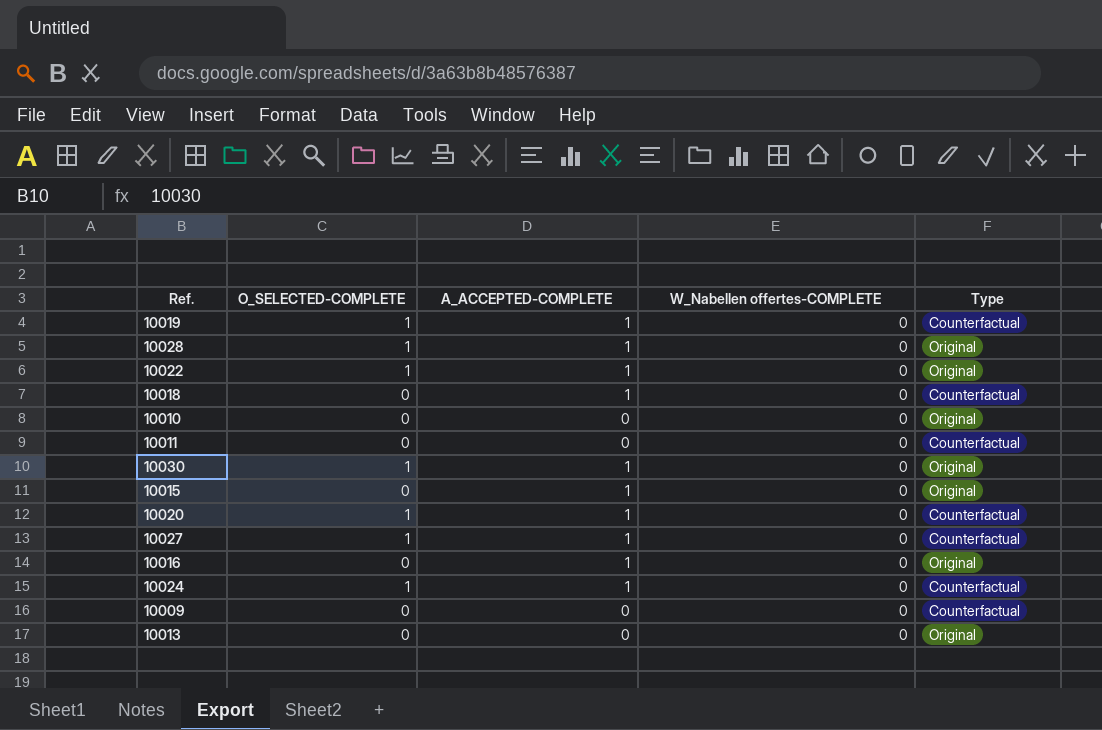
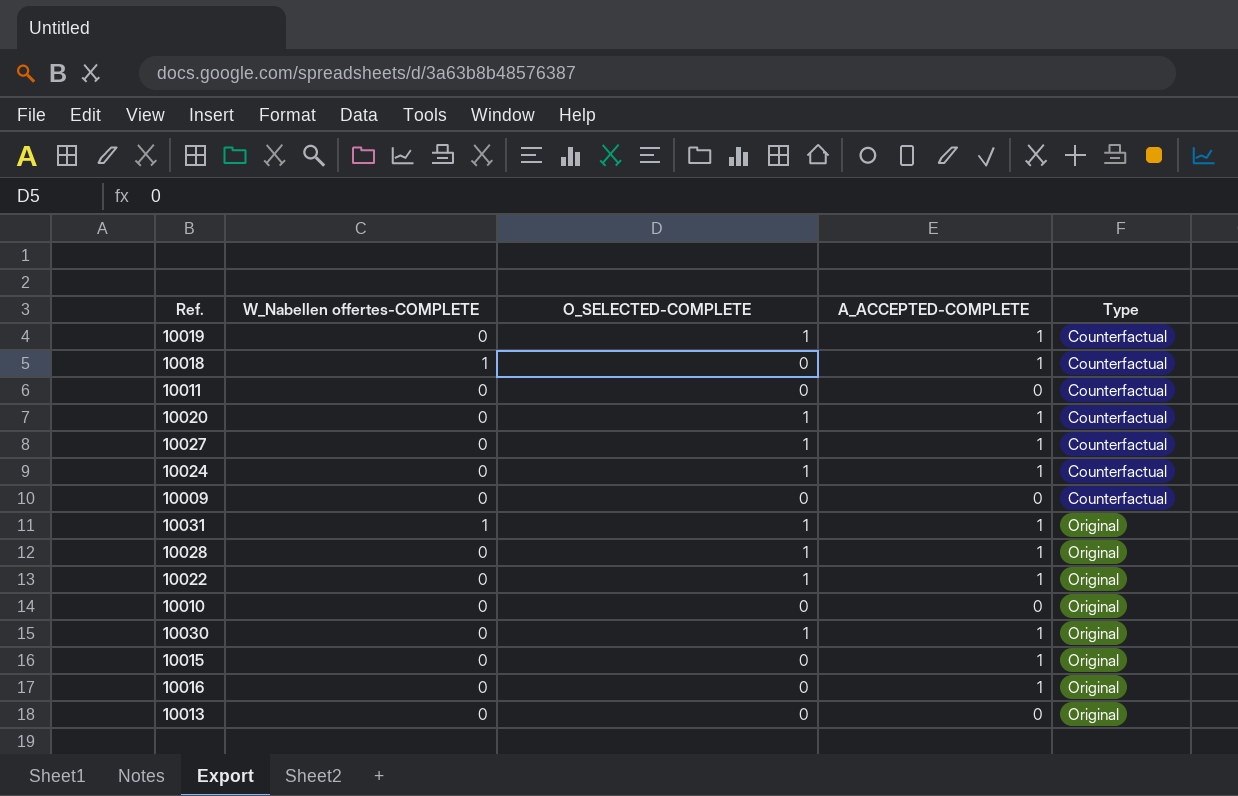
row order: none -> Type ascending
column W_Nabellen offertes-COMPLETE | position: 4 -> 2
10018 | W_Nabellen offertes-COMPLETE: 0 -> 1
row 10031: none -> 1 | 1 | 1 | Original

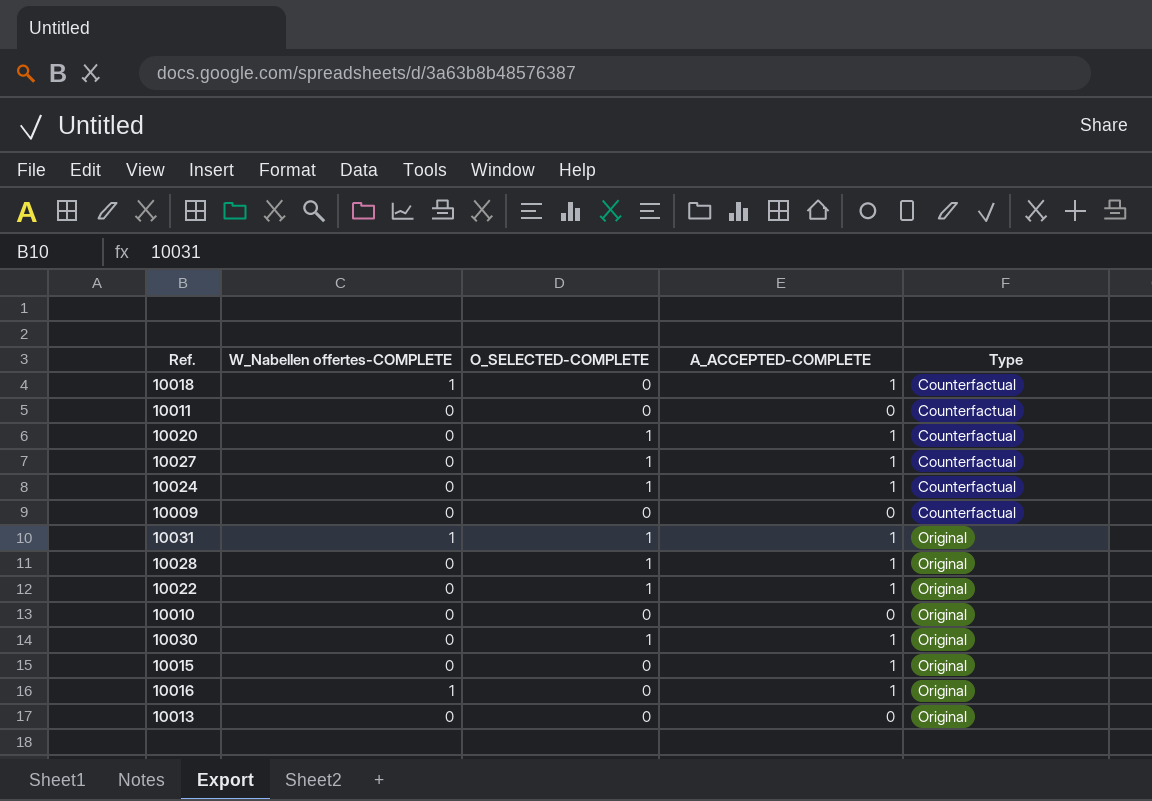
row 10019: 0 | 1 | 1 | Counterfactual -> none
10016 | W_Nabellen offertes-COMPLETE: 0 -> 1

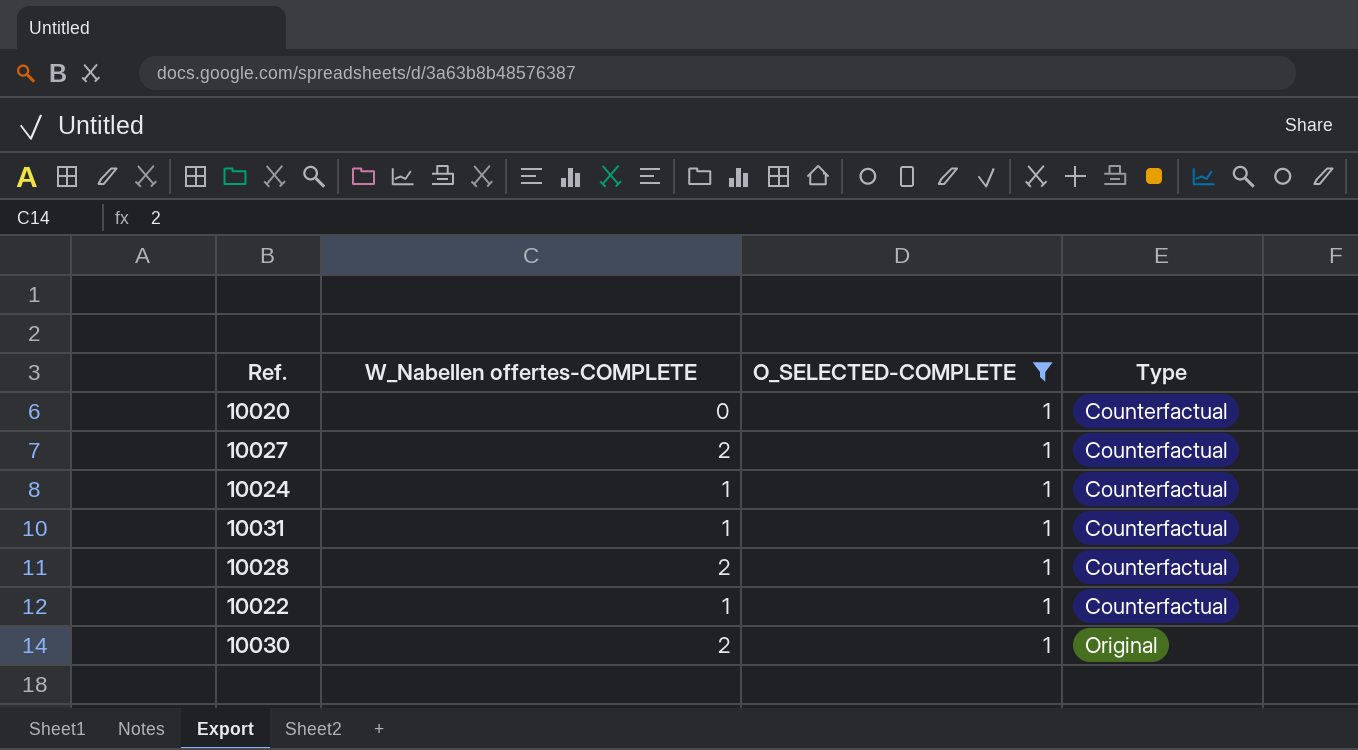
filter: none -> O_SELECTED-COMPLETE = 1
column A_ACCEPTED-COMPLETE | position: 4 -> none
10027 | W_Nabellen offertes-COMPLETE: 0 -> 2
10024 | W_Nabellen offertes-COMPLETE: 0 -> 1
10031 | Type: Original -> Counterfactual
10028 | W_Nabellen offertes-COMPLETE: 0 -> 2
10028 | Type: Original -> Counterfactual
10022 | W_Nabellen offertes-COMPLETE: 0 -> 1
10022 | Type: Original -> Counterfactual
10030 | W_Nabellen offertes-COMPLETE: 0 -> 2

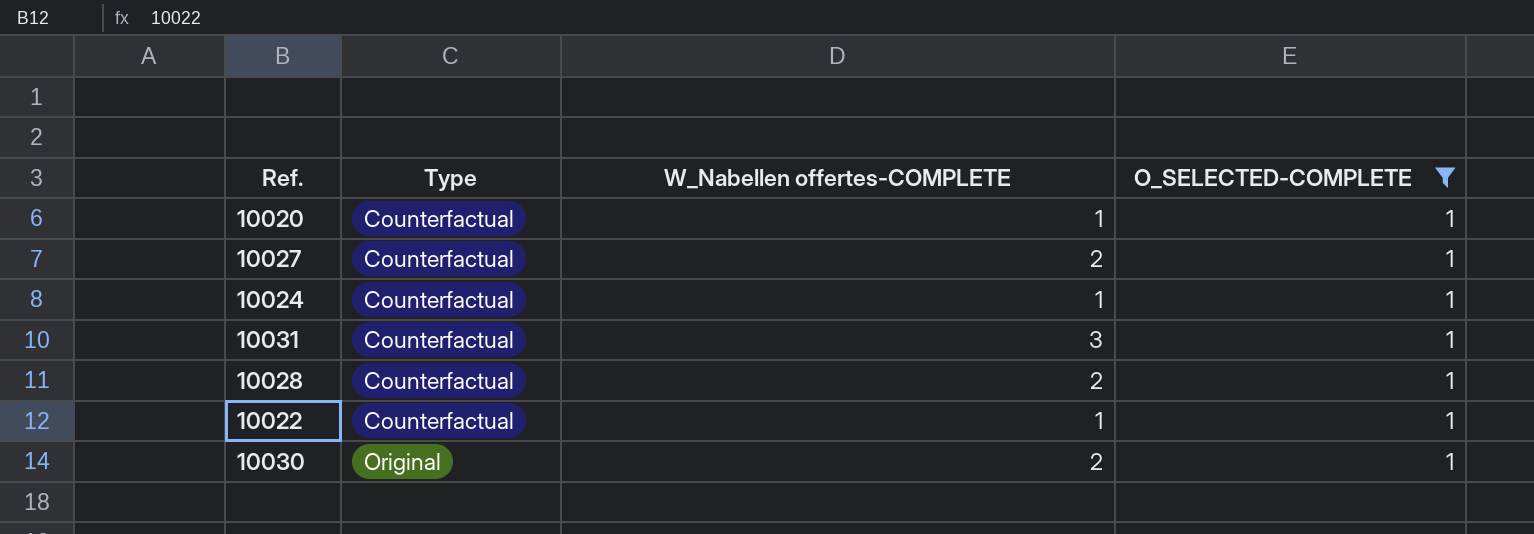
column Type | position: 4 -> 2
10020 | W_Nabellen offertes-COMPLETE: 0 -> 1
10031 | W_Nabellen offertes-COMPLETE: 1 -> 3

